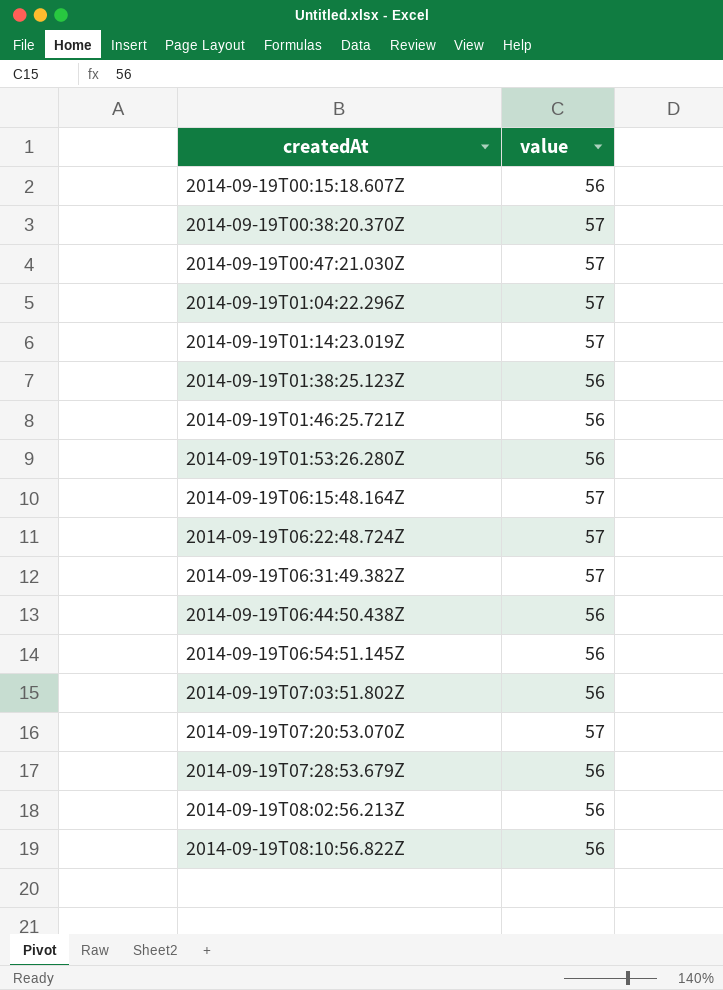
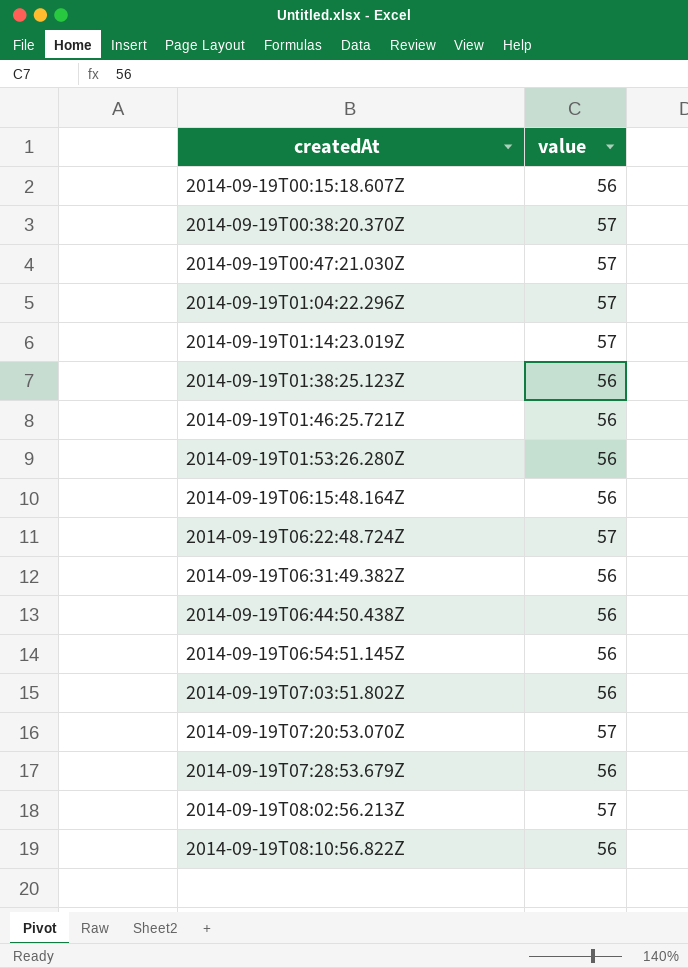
2014-09-19T06:15:48.164Z | value: 57 -> 56
2014-09-19T06:31:49.382Z | value: 57 -> 56
2014-09-19T08:02:56.213Z | value: 56 -> 57

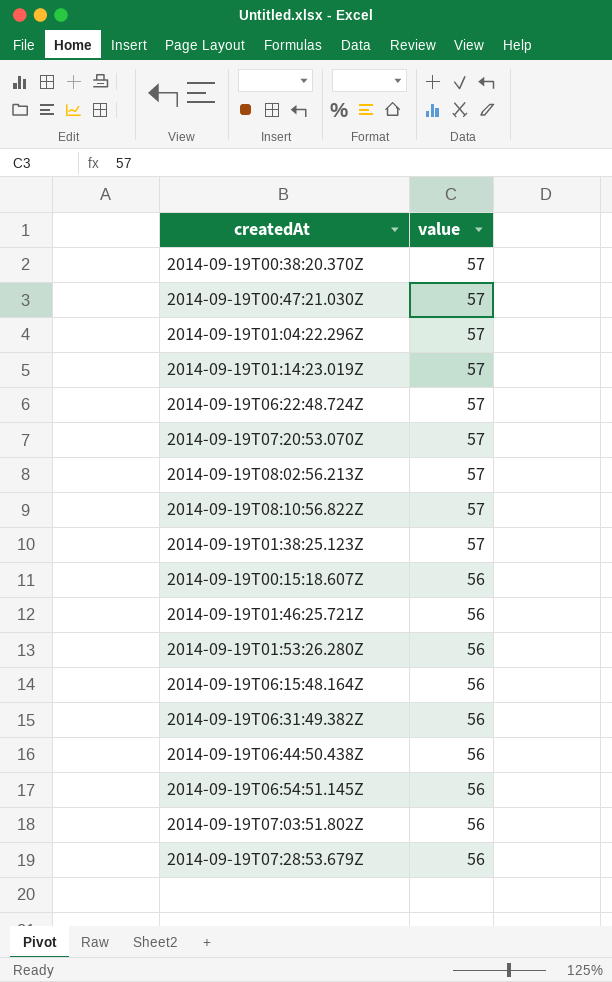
row order: createdAt ascending -> value descending
2014-09-19T08:10:56.822Z | value: 56 -> 57
2014-09-19T01:38:25.123Z | value: 56 -> 57

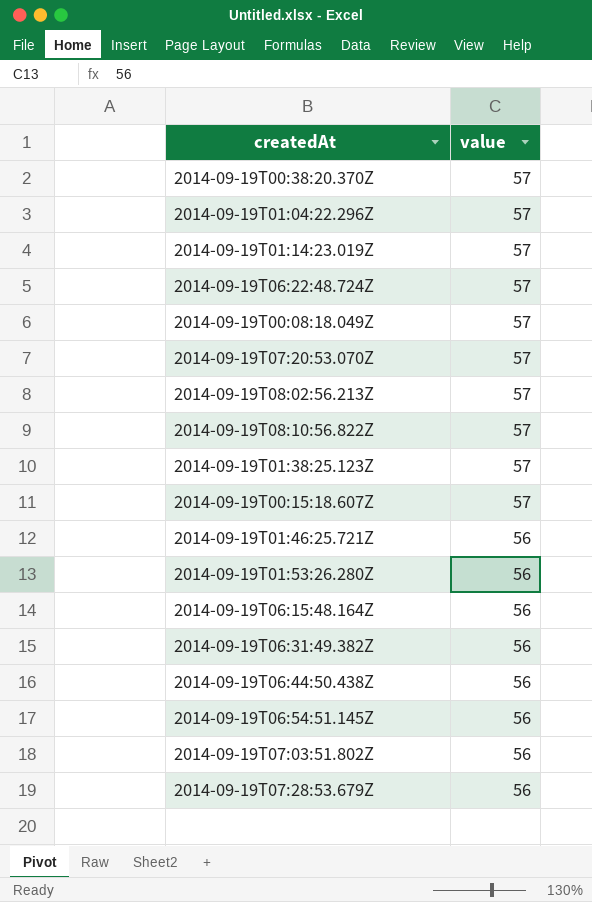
row 2014-09-19T00:47:21.030Z: 57 -> none
row 2014-09-19T00:08:18.049Z: none -> 57
2014-09-19T00:15:18.607Z | value: 56 -> 57

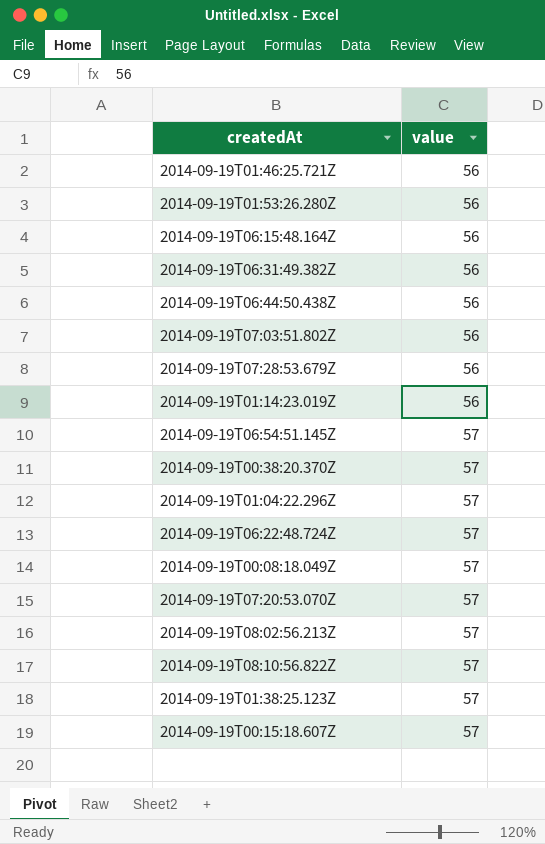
row order: value descending -> value ascending
2014-09-19T01:14:23.019Z | value: 57 -> 56
2014-09-19T06:54:51.145Z | value: 56 -> 57

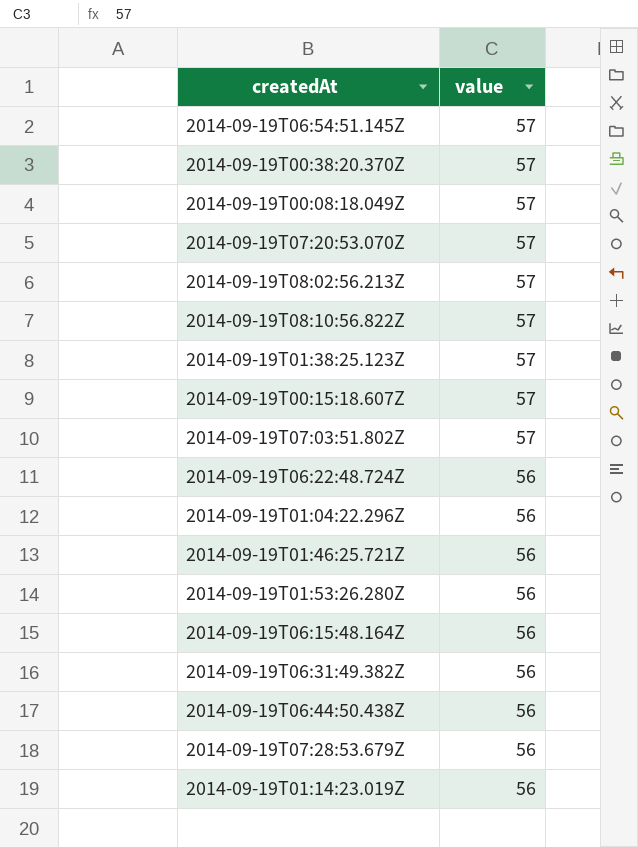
row order: value ascending -> value descending
2014-09-19T07:03:51.802Z | value: 56 -> 57
2014-09-19T06:22:48.724Z | value: 57 -> 56
2014-09-19T01:04:22.296Z | value: 57 -> 56

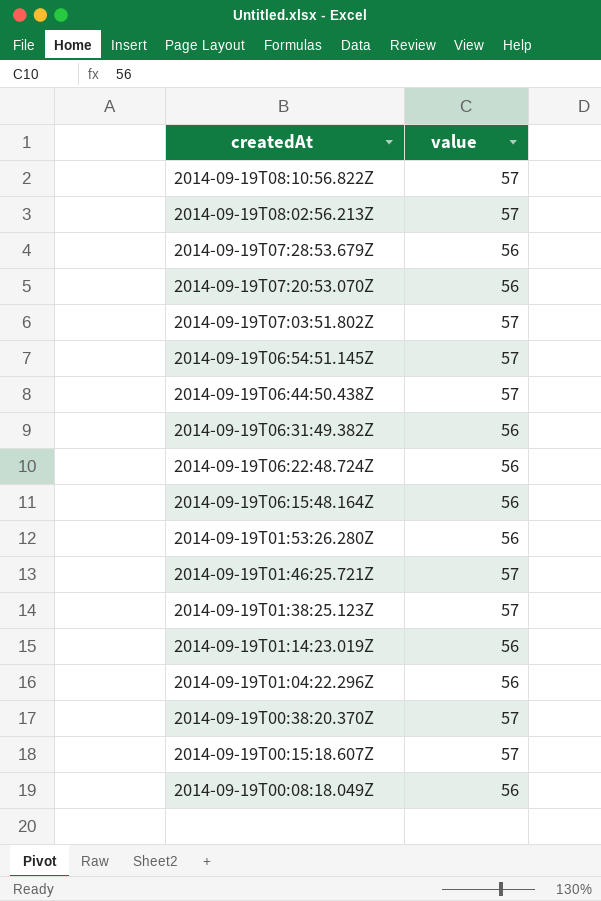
row order: value descending -> createdAt descending
2014-09-19T07:20:53.070Z | value: 57 -> 56
2014-09-19T06:44:50.438Z | value: 56 -> 57
2014-09-19T01:46:25.721Z | value: 56 -> 57
2014-09-19T00:08:18.049Z | value: 57 -> 56

